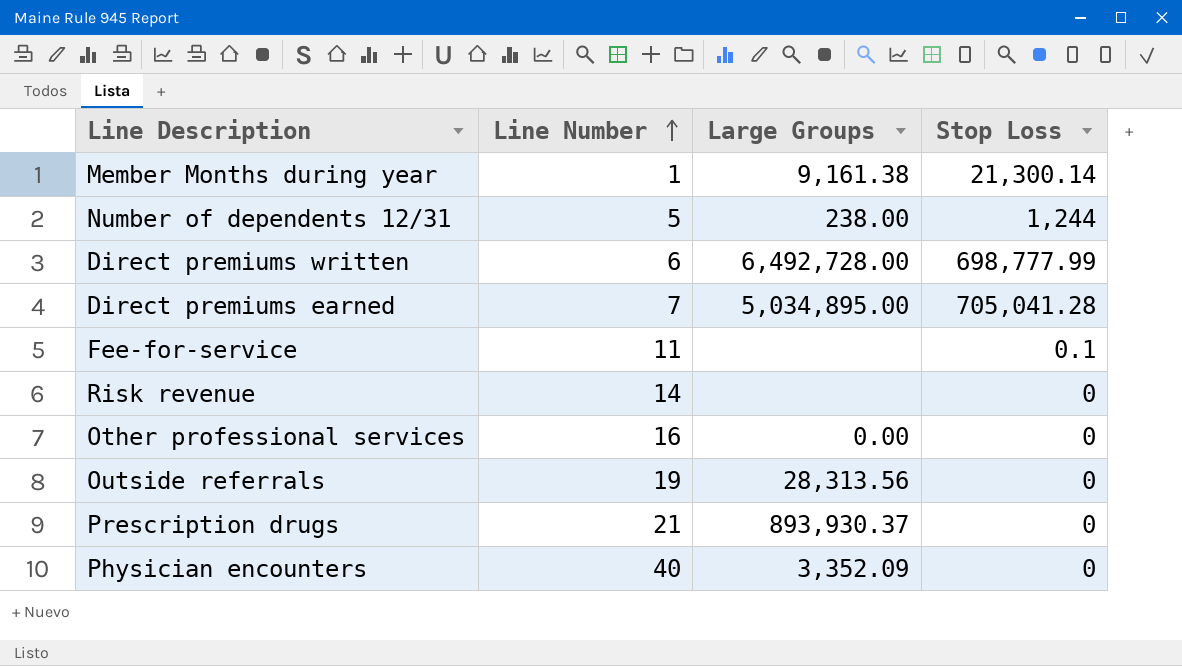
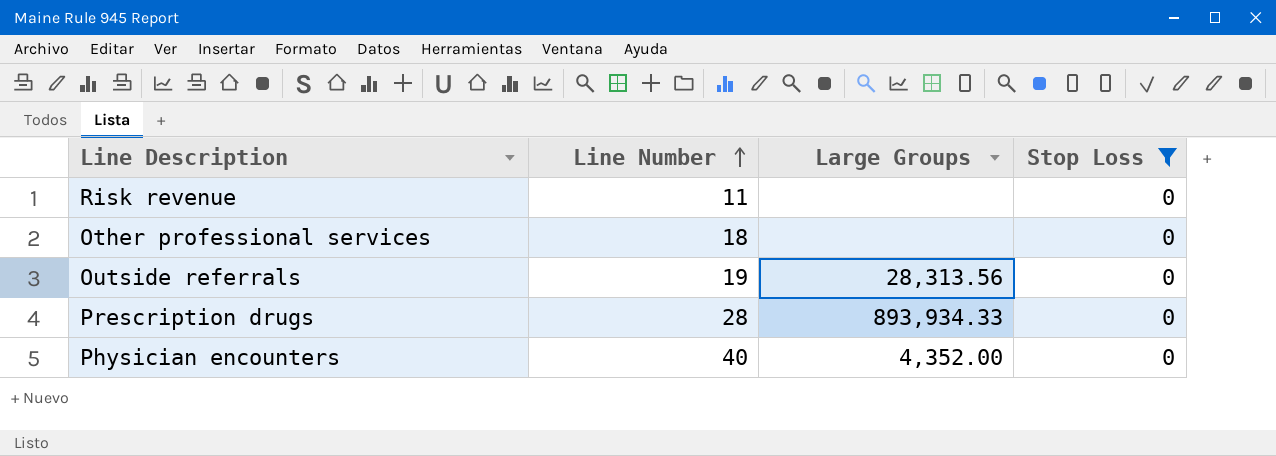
filter: none -> Stop Loss = 0
Risk revenue | Line Number: 14 -> 11
Other professional services | Line Number: 16 -> 18
Other professional services | Large Groups: 0.00 -> none
Prescription drugs | Line Number: 21 -> 28
Prescription drugs | Large Groups: 893,930.37 -> 893,934.33
Physician encounters | Large Groups: 3,352.09 -> 4,352.00

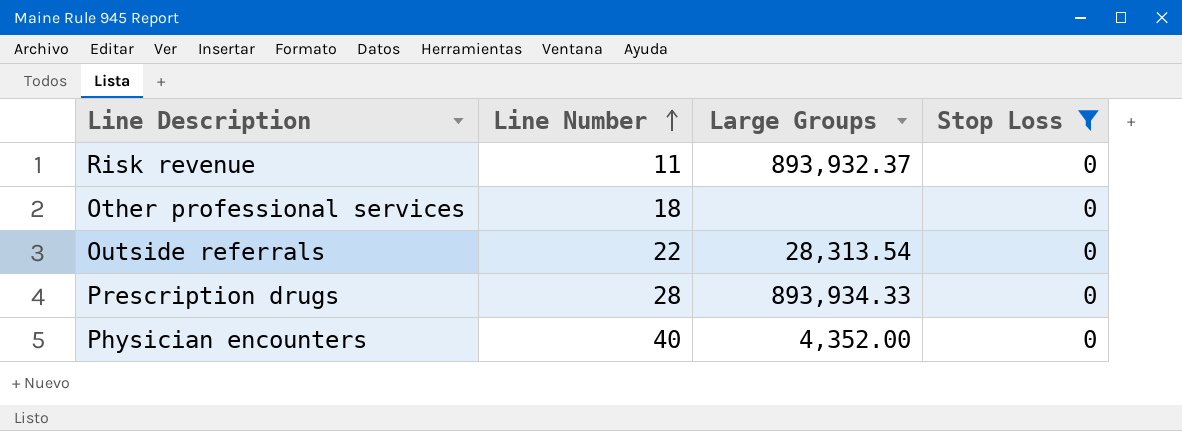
Risk revenue | Large Groups: none -> 893,932.37
Outside referrals | Line Number: 19 -> 22
Outside referrals | Large Groups: 28,313.56 -> 28,313.54

